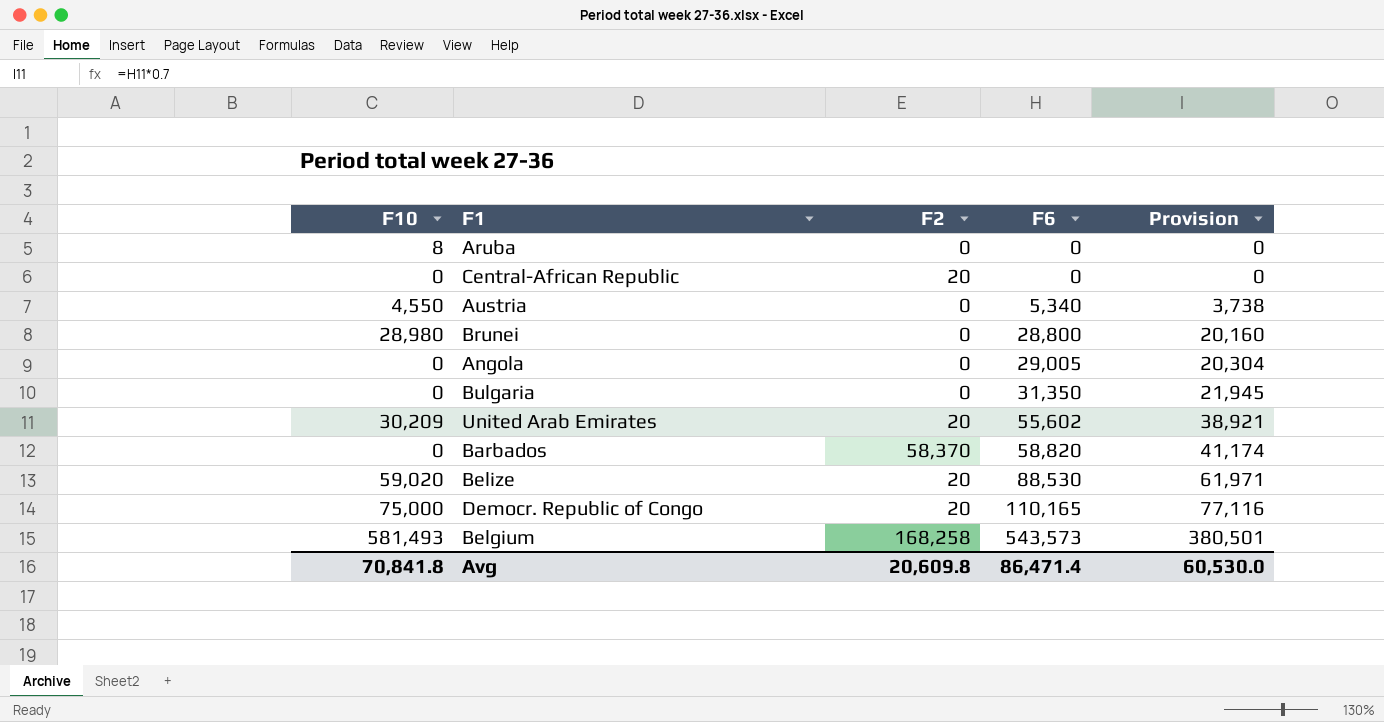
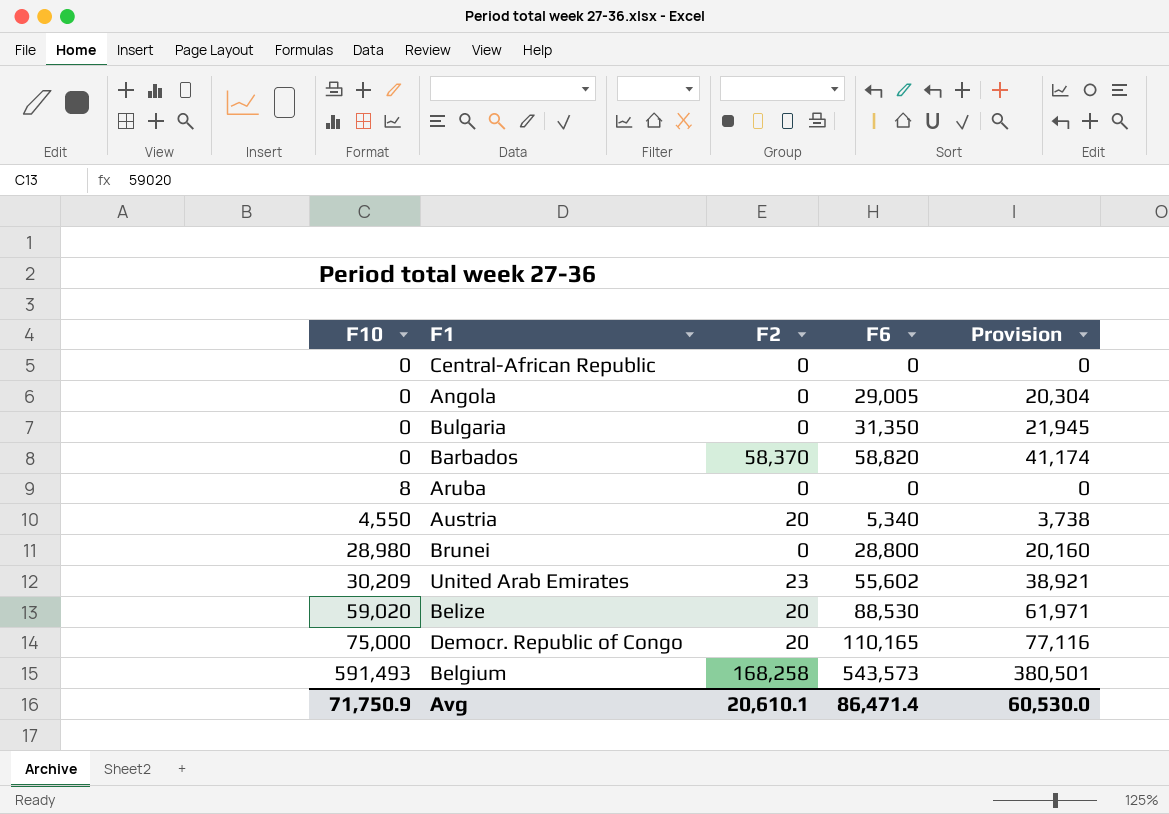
row order: F6 ascending -> F10 ascending
Central-African Republic | F2: 20 -> 0
Austria | F2: 0 -> 20
United Arab Emirates | F2: 20 -> 23
Belgium | F10: 581,493 -> 591,493
Avg | F10: 70,841.8 -> 71,750.9
Avg | F2: 20,609.8 -> 20,610.1

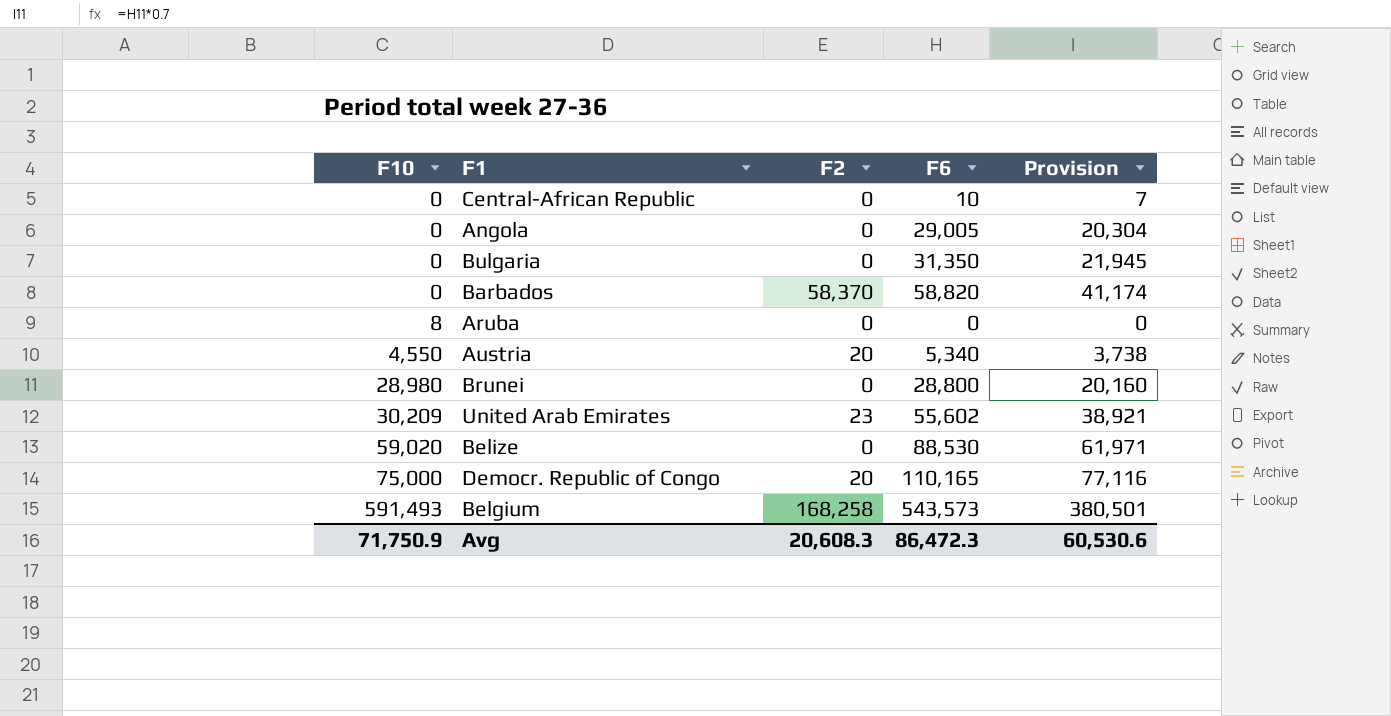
Central-African Republic | F6: 0 -> 10
Central-African Republic | Provision: 0 -> 7
Belize | F2: 20 -> 0
Avg | F2: 20,610.1 -> 20,608.3
Avg | F6: 86,471.4 -> 86,472.3
Avg | Provision: 60,530.0 -> 60,530.6

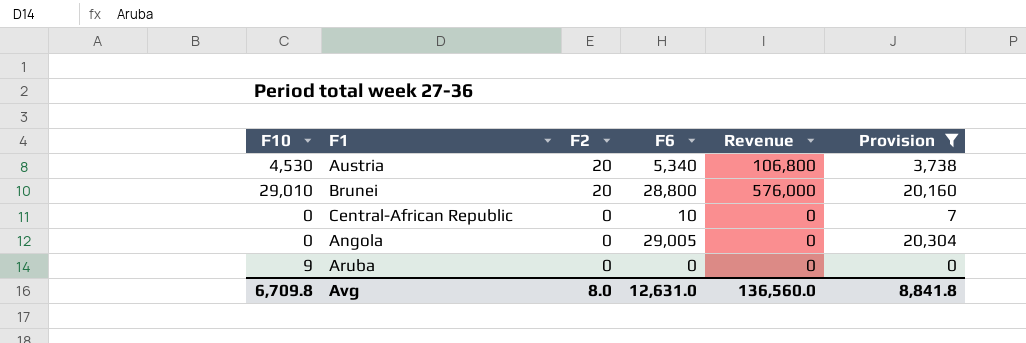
filter: none -> Provision <= 20,304
row order: F10 ascending -> F2 descending
column Revenue | formula: none -> [F2] * [F6]
Austria | F10: 4,550 -> 4,530
Brunei | F10: 28,980 -> 29,010
Brunei | F2: 0 -> 20
Aruba | F10: 8 -> 9
Avg | F10: 71,750.9 -> 6,709.8
Avg | F2: 20,608.3 -> 8.0
Avg | F6: 86,472.3 -> 12,631.0
Avg | Provision: 60,530.6 -> 8,841.8

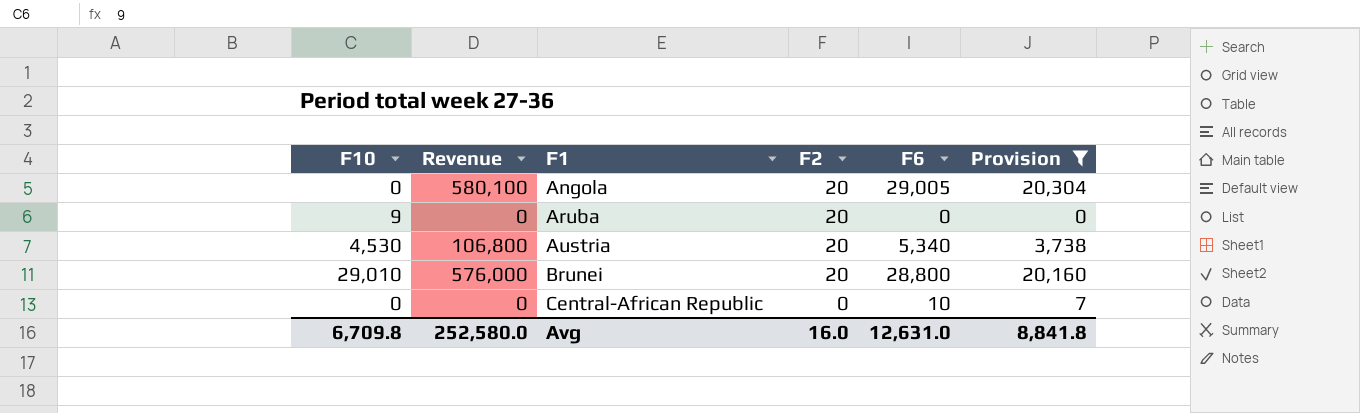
row order: F2 descending -> F1 ascending
column Revenue | position: 5 -> 2
Angola | Revenue: 0 -> 580,100
Angola | F2: 0 -> 20
Aruba | F2: 0 -> 20
Avg | Revenue: 136,560.0 -> 252,580.0
Avg | F2: 8.0 -> 16.0

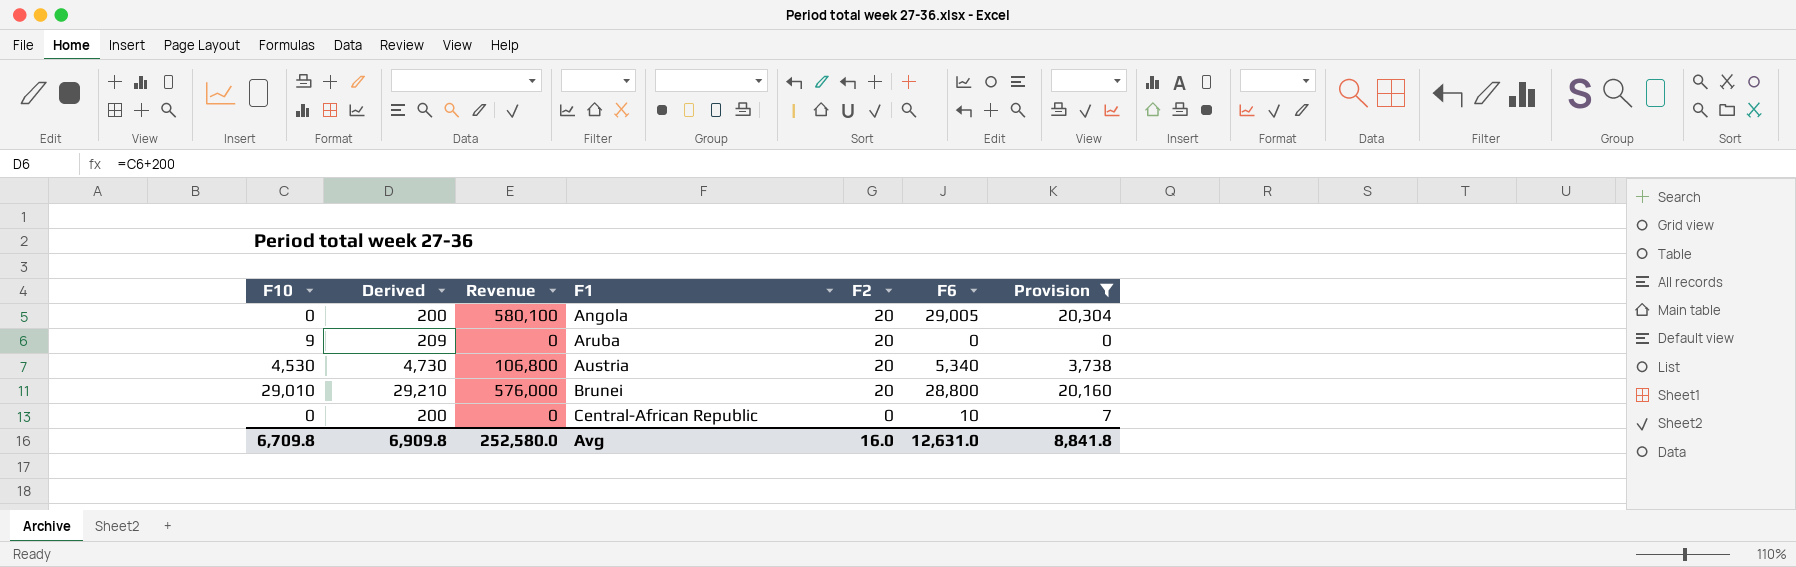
column Derived | formula: none -> [F10] + 200

